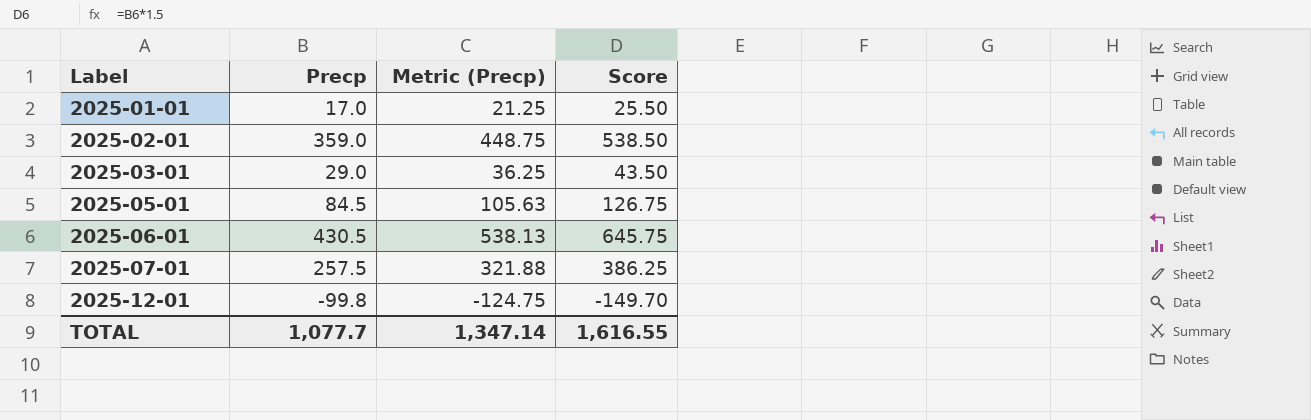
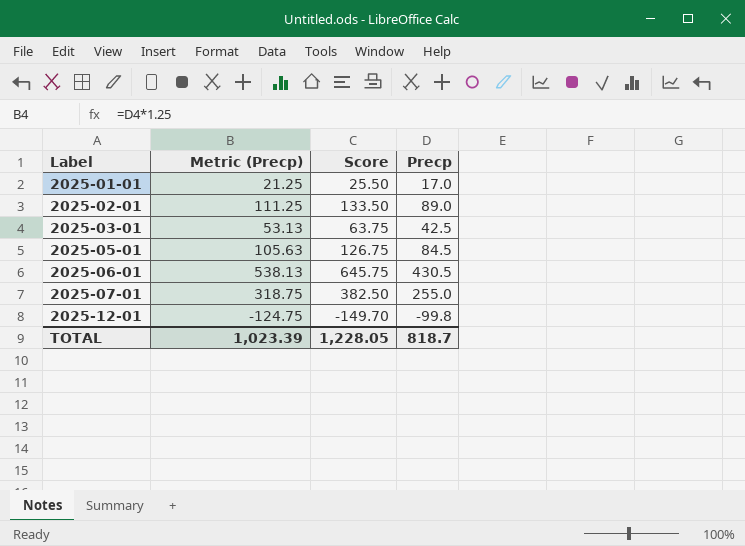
column Precp | position: 2 -> 4
2025-02-01 | Metric (Precp): 448.75 -> 111.25
2025-02-01 | Score: 538.50 -> 133.50
2025-02-01 | Precp: 359.0 -> 89.0
2025-03-01 | Metric (Precp): 36.25 -> 53.13
2025-03-01 | Score: 43.50 -> 63.75
2025-03-01 | Precp: 29.0 -> 42.5
2025-07-01 | Metric (Precp): 321.88 -> 318.75
2025-07-01 | Score: 386.25 -> 382.50
2025-07-01 | Precp: 257.5 -> 255.0
TOTAL | Metric (Precp): 1,347.14 -> 1,023.39
TOTAL | Score: 1,616.55 -> 1,228.05
TOTAL | Precp: 1,077.7 -> 818.7

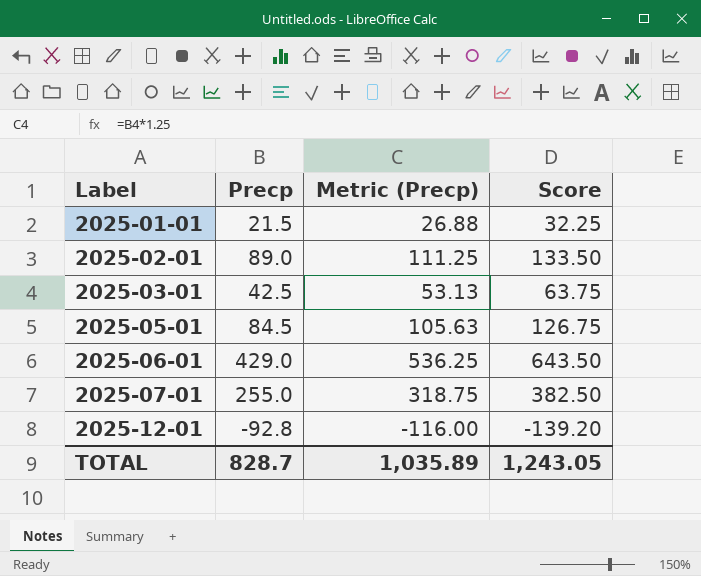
column Precp | position: 4 -> 2
2025-01-01 | Precp: 17.0 -> 21.5
2025-01-01 | Metric (Precp): 21.25 -> 26.88
2025-01-01 | Score: 25.50 -> 32.25
2025-06-01 | Precp: 430.5 -> 429.0
2025-06-01 | Metric (Precp): 538.13 -> 536.25
2025-06-01 | Score: 645.75 -> 643.50
2025-12-01 | Precp: -99.8 -> -92.8
2025-12-01 | Metric (Precp): -124.75 -> -116.00
2025-12-01 | Score: -149.70 -> -139.20
TOTAL | Precp: 818.7 -> 828.7
TOTAL | Metric (Precp): 1,023.39 -> 1,035.89
TOTAL | Score: 1,228.05 -> 1,243.05

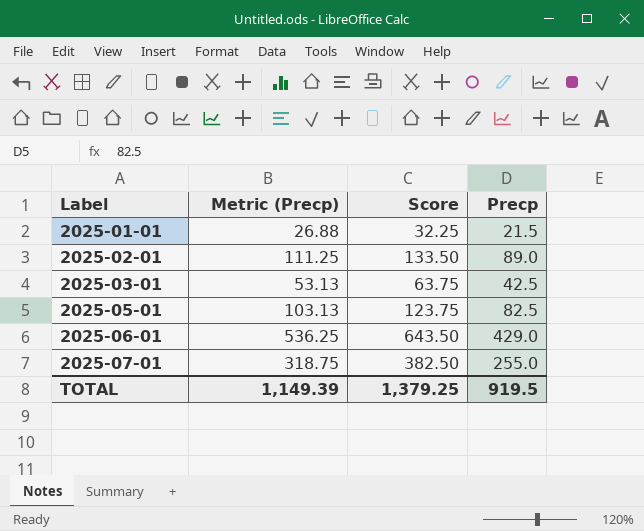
column Precp | position: 2 -> 4
row 2025-12-01: -92.8 | -116.00 | -139.20 -> none
2025-05-01 | Metric (Precp): 105.63 -> 103.13
2025-05-01 | Score: 126.75 -> 123.75
2025-05-01 | Precp: 84.5 -> 82.5
TOTAL | Metric (Precp): 1,035.89 -> 1,149.39
TOTAL | Score: 1,243.05 -> 1,379.25
TOTAL | Precp: 828.7 -> 919.5

